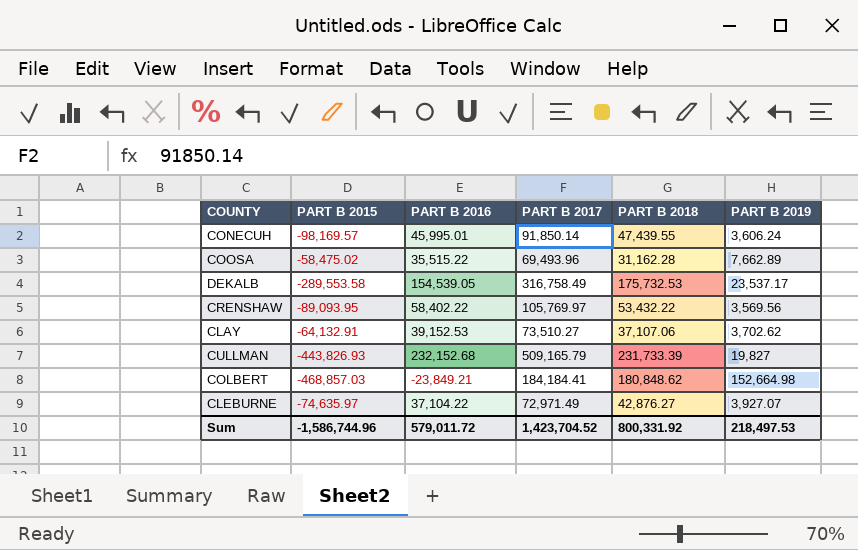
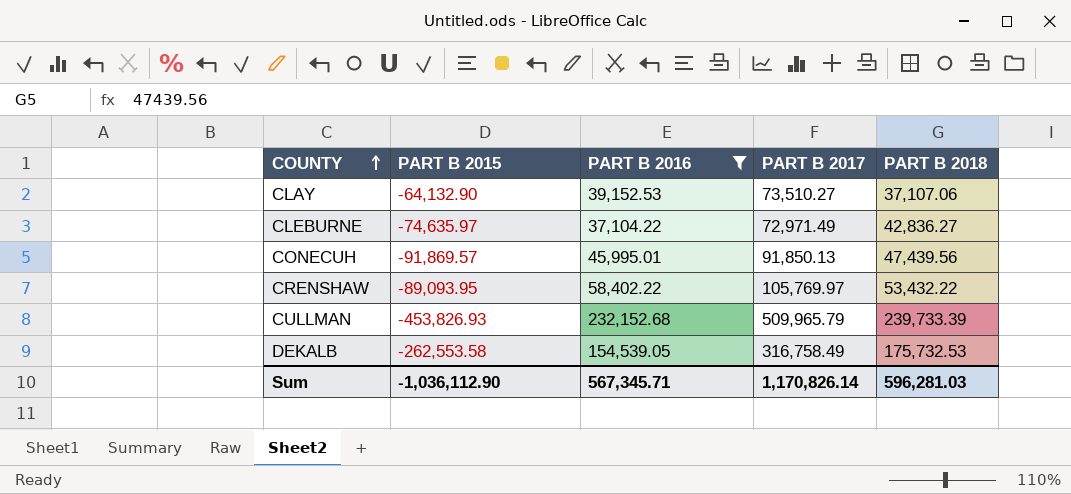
filter: none -> PART B 2016 >= 37,104.22
row order: none -> COUNTY ascending
column PART B 2019 | position: 6 -> none
CLAY | PART B 2015: -64,132.91 -> -64,132.90
CLEBURNE | PART B 2018: 42,876.27 -> 42,836.27
CONECUH | PART B 2015: -98,169.57 -> -91,869.57
CONECUH | PART B 2017: 91,850.14 -> 91,850.13
CONECUH | PART B 2018: 47,439.55 -> 47,439.56
CULLMAN | PART B 2015: -443,826.93 -> -453,826.93
CULLMAN | PART B 2017: 509,165.79 -> 509,965.79
CULLMAN | PART B 2018: 231,733.39 -> 239,733.39
DEKALB | PART B 2015: -289,553.58 -> -262,553.58
Sum | PART B 2015: -1,586,744.96 -> -1,036,112.90
Sum | PART B 2016: 579,011.72 -> 567,345.71
Sum | PART B 2017: 1,423,704.52 -> 1,170,826.14
Sum | PART B 2018: 800,331.92 -> 596,281.03

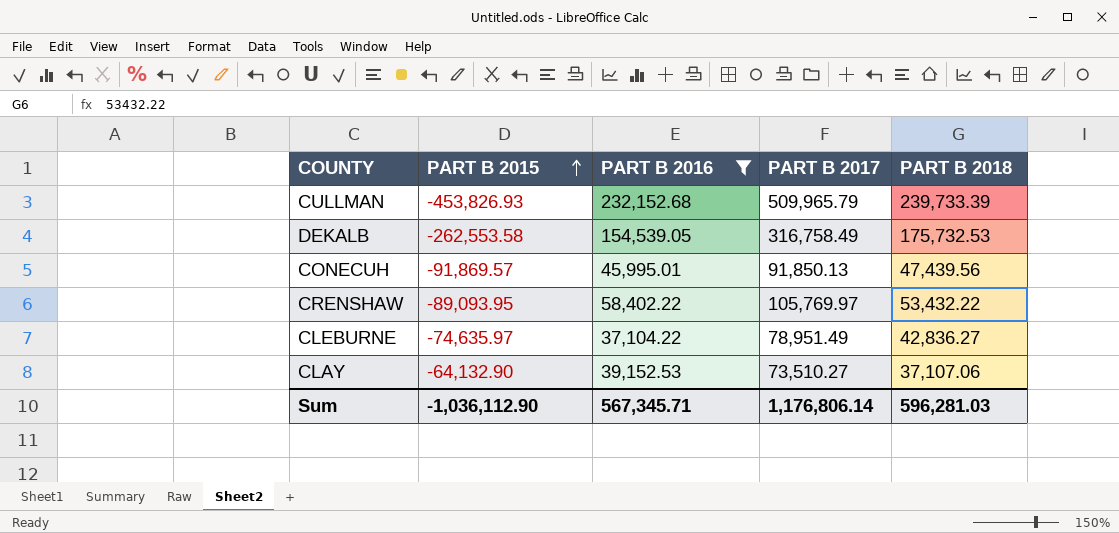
row order: COUNTY ascending -> PART B 2015 ascending
CLEBURNE | PART B 2017: 72,971.49 -> 78,951.49
Sum | PART B 2017: 1,170,826.14 -> 1,176,806.14

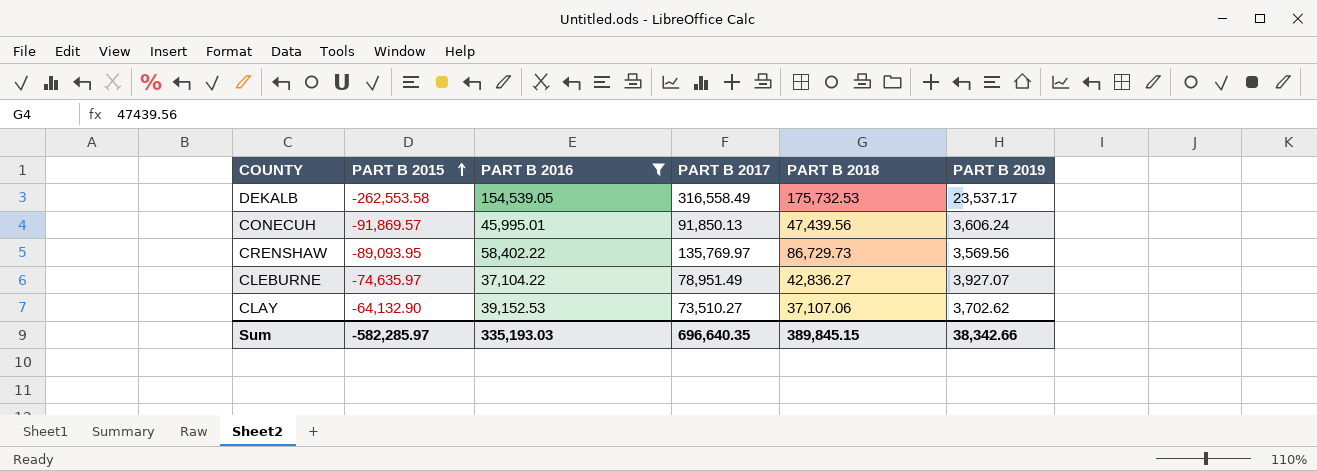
column PART B 2019 | position: none -> 6
row CULLMAN: -453,826.93 | 232,152.68 | 509,965.79 | 239,733.39 -> none
DEKALB | PART B 2017: 316,758.49 -> 316,558.49
CRENSHAW | PART B 2017: 105,769.97 -> 135,769.97
CRENSHAW | PART B 2018: 53,432.22 -> 86,729.73
Sum | PART B 2015: -1,036,112.90 -> -582,285.97
Sum | PART B 2016: 567,345.71 -> 335,193.03
Sum | PART B 2017: 1,176,806.14 -> 696,640.35
Sum | PART B 2018: 596,281.03 -> 389,845.15

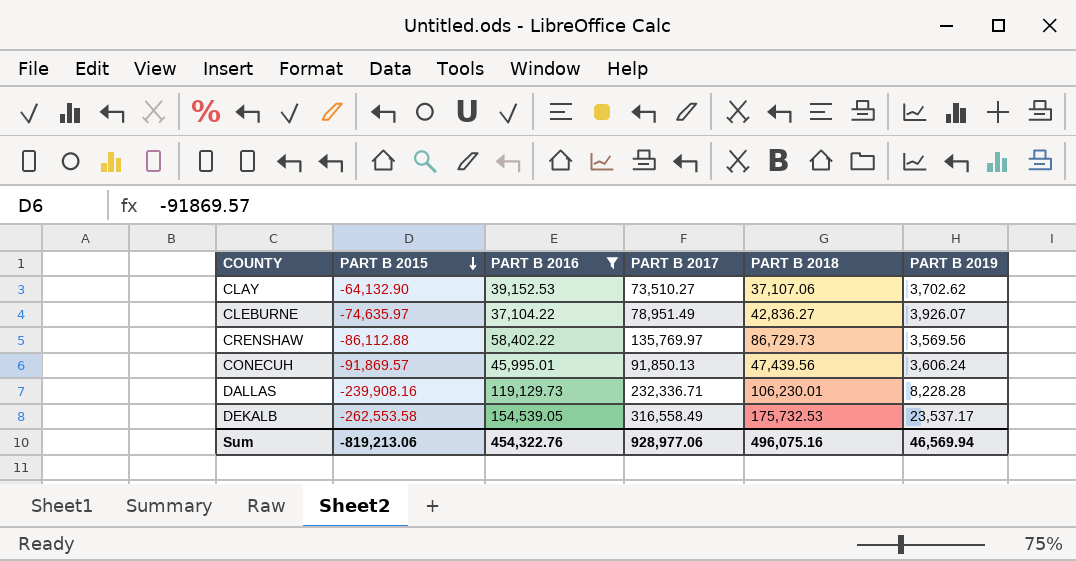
row order: PART B 2015 ascending -> PART B 2015 descending
CLEBURNE | PART B 2019: 3,927.07 -> 3,926.07
CRENSHAW | PART B 2015: -89,093.95 -> -86,112.88
row DALLAS: none -> -239,908.16 | 119,129.73 | 232,336.71 | 106,230.01 | 8,228.28
Sum | PART B 2015: -582,285.97 -> -819,213.06
Sum | PART B 2016: 335,193.03 -> 454,322.76
Sum | PART B 2017: 696,640.35 -> 928,977.06
Sum | PART B 2018: 389,845.15 -> 496,075.16
Sum | PART B 2019: 38,342.66 -> 46,569.94

